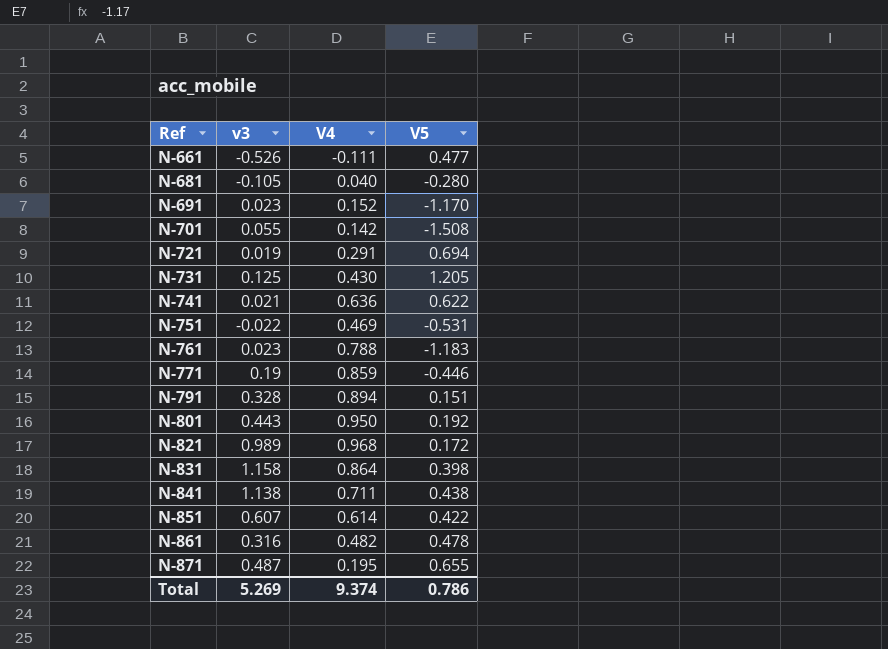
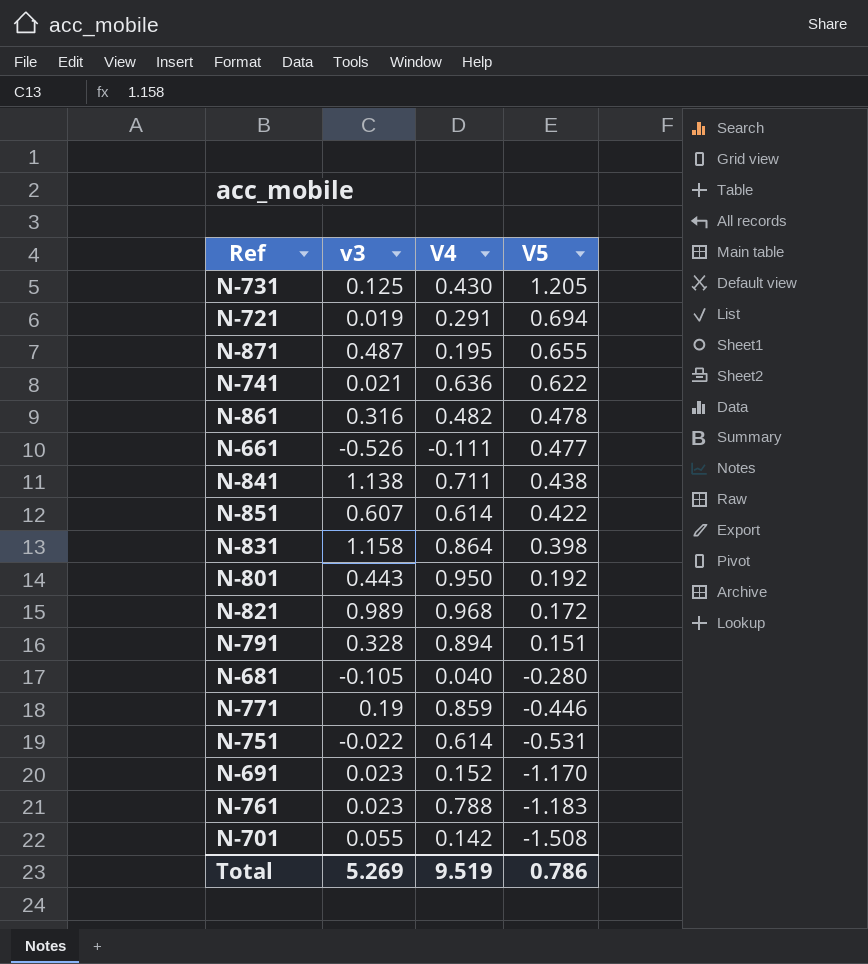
row order: Ref ascending -> V5 descending
N-751 | V4: 0.469 -> 0.614
Total | V4: 9.374 -> 9.519

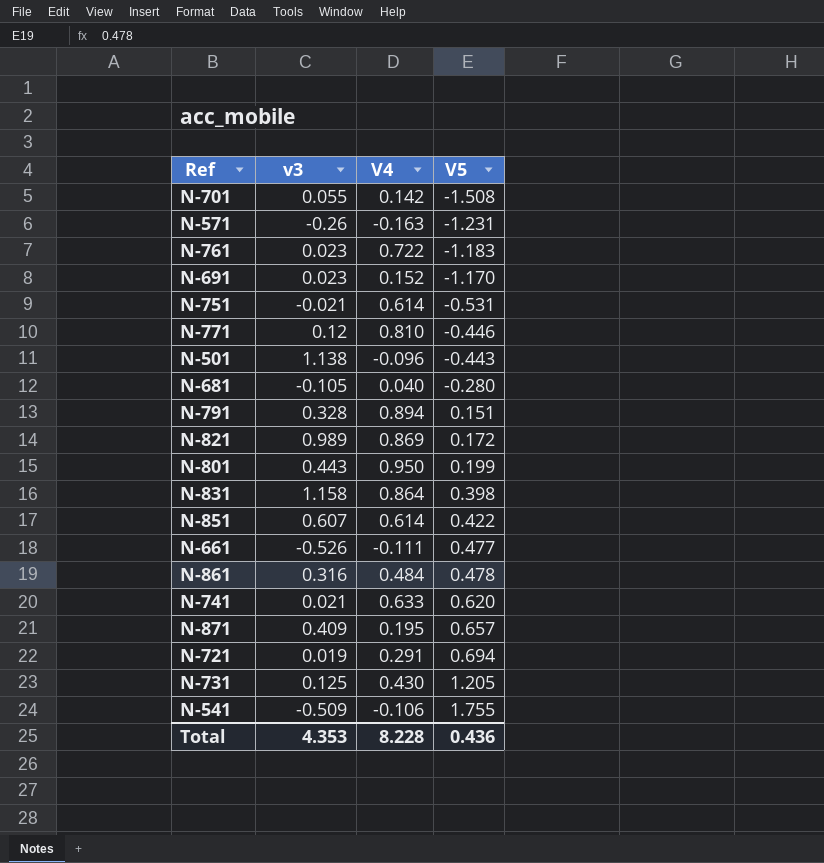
row order: V5 descending -> V5 ascending
row N-841: 1.138 | 0.711 | 0.438 -> none
row N-571: none -> -0.26 | -0.163 | -1.231
N-761 | V4: 0.788 -> 0.722
N-751 | v3: -0.022 -> -0.021
N-771 | v3: 0.19 -> 0.12
N-771 | V4: 0.859 -> 0.810
row N-501: none -> 1.138 | -0.096 | -0.443
N-821 | V4: 0.968 -> 0.869
N-801 | V5: 0.192 -> 0.199
N-861 | V4: 0.482 -> 0.484
N-741 | V4: 0.636 -> 0.633
N-741 | V5: 0.622 -> 0.620
N-871 | v3: 0.487 -> 0.409
N-871 | V5: 0.655 -> 0.657
row N-541: none -> -0.509 | -0.106 | 1.755
Total | v3: 5.269 -> 4.353
Total | V4: 9.519 -> 8.228
Total | V5: 0.786 -> 0.436

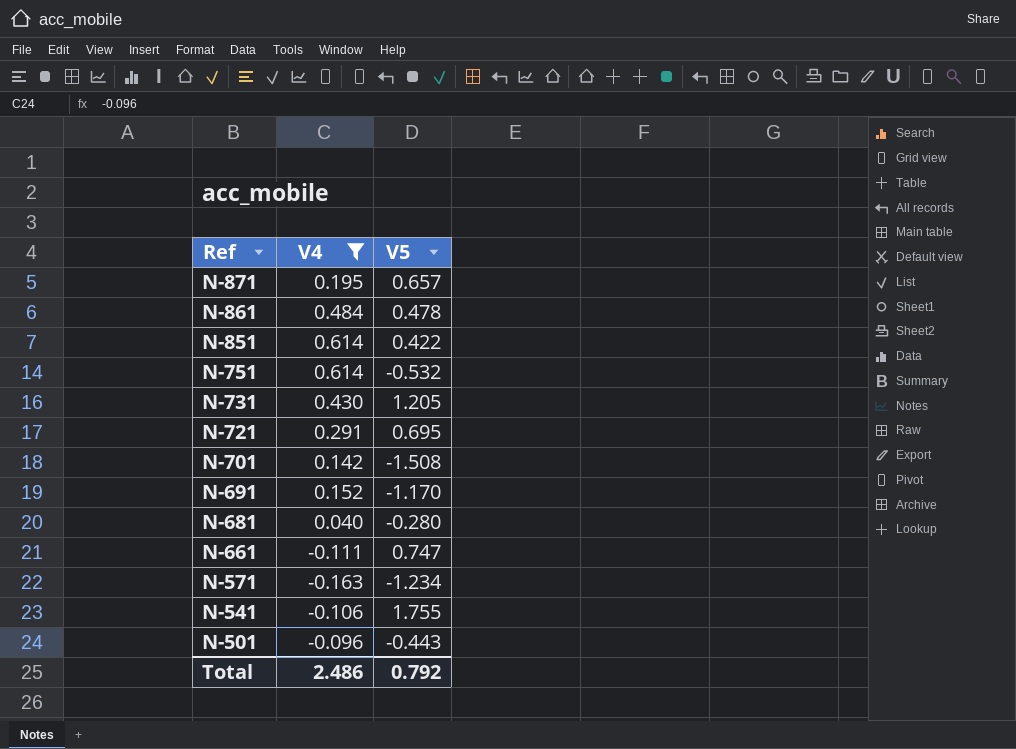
filter: none -> V4 <= 0.614
row order: V5 ascending -> Ref descending
column v3 | position: 2 -> none
N-751 | V5: -0.531 -> -0.532
N-721 | V5: 0.694 -> 0.695
N-661 | V5: 0.477 -> 0.747
N-571 | V5: -1.231 -> -1.234
Total | V4: 8.228 -> 2.486
Total | V5: 0.436 -> 0.792

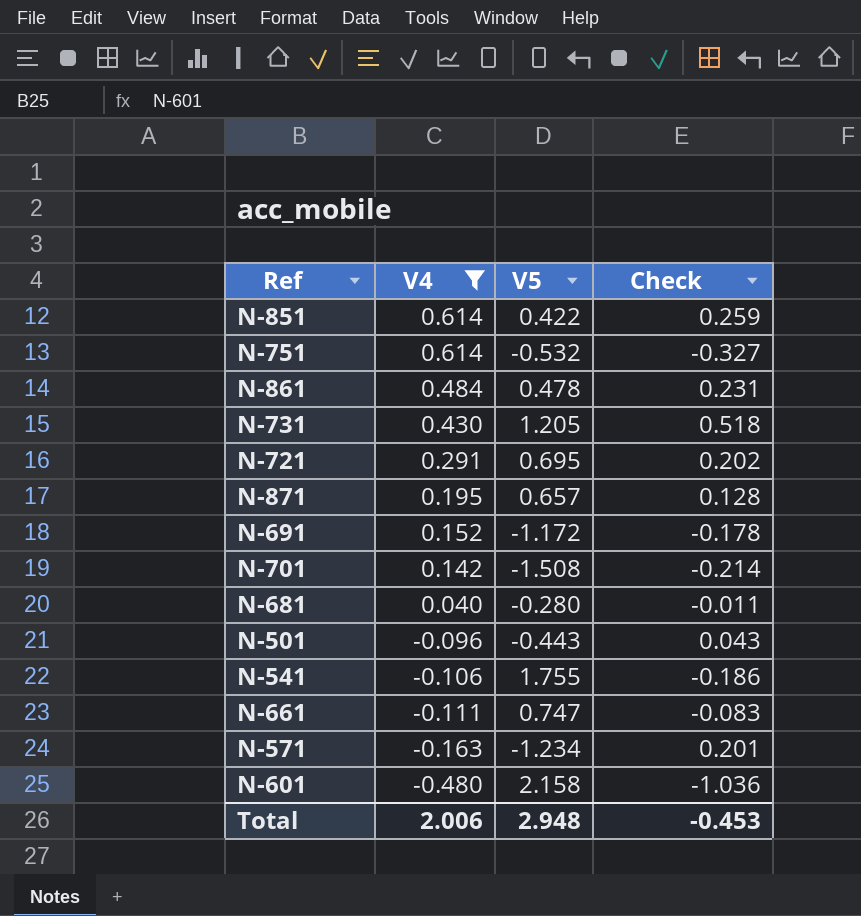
row order: Ref descending -> V4 descending
column Check | formula: none -> [V4] * [V5]
N-691 | V5: -1.170 -> -1.172
row N-601: none -> -0.480 | 2.158 | -1.036
Total | V4: 2.486 -> 2.006
Total | V5: 0.792 -> 2.948

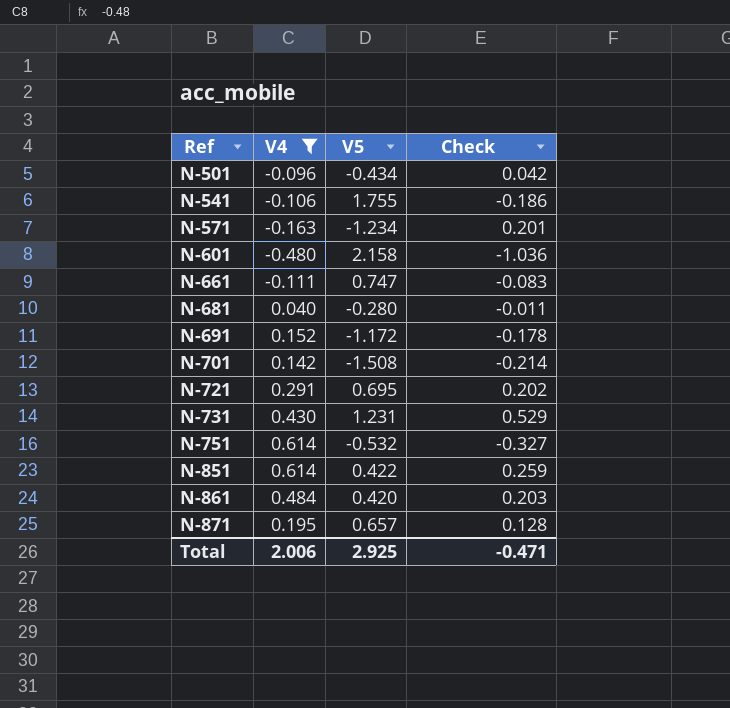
row order: V4 descending -> Ref ascending
N-501 | V5: -0.443 -> -0.434
N-501 | Check: 0.043 -> 0.042
N-731 | V5: 1.205 -> 1.231
N-731 | Check: 0.518 -> 0.529
N-861 | V5: 0.478 -> 0.420
N-861 | Check: 0.231 -> 0.203
Total | V5: 2.948 -> 2.925
Total | Check: -0.453 -> -0.471

